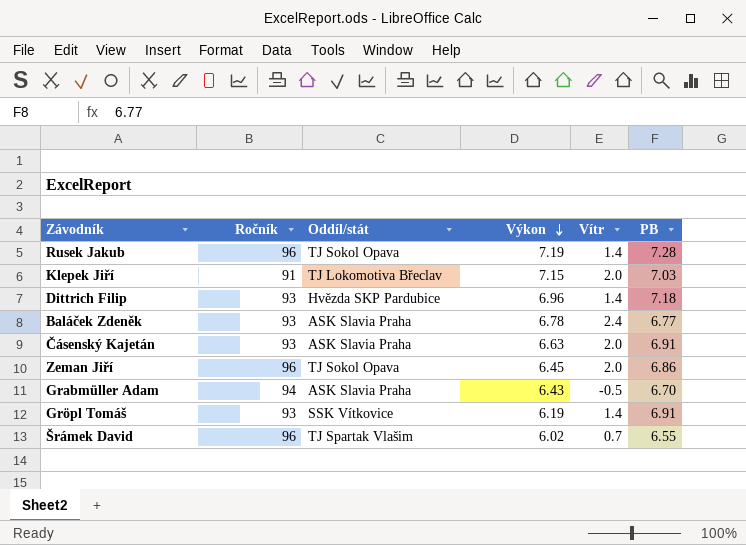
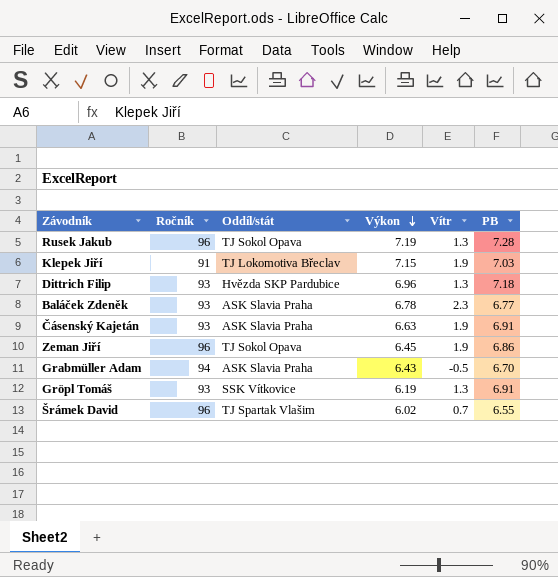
Rusek Jakub | Vítr: 1.4 -> 1.3
Klepek Jiří | Vítr: 2.0 -> 1.9
Dittrich Filip | Vítr: 1.4 -> 1.3
Baláček Zdeněk | Vítr: 2.4 -> 2.3
Čásenský Kajetán | Vítr: 2.0 -> 1.9
Zeman Jiří | Vítr: 2.0 -> 1.9
Gröpl Tomáš | Vítr: 1.4 -> 1.3

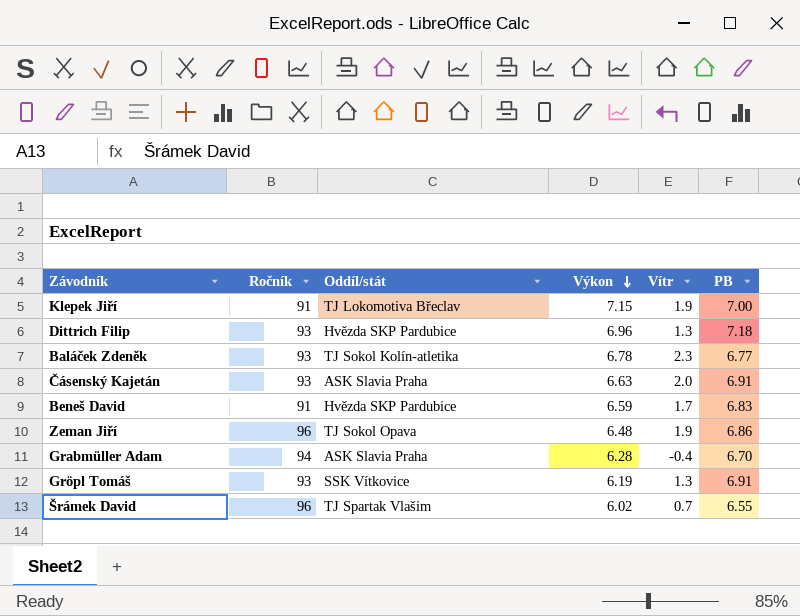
row Rusek Jakub: 96 | TJ Sokol Opava | 7.19 | 1.3 | 7.28 -> none
Klepek Jiří | PB: 7.03 -> 7.00
Baláček Zdeněk | Oddíl/stát: ASK Slavia Praha -> TJ Sokol Kolín-atletika
Čásenský Kajetán | Vítr: 1.9 -> 2.0
row Beneš David: none -> 91 | Hvězda SKP Pardubice | 6.59 | 1.7 | 6.83
Zeman Jiří | Výkon: 6.45 -> 6.48
Grabmüller Adam | Výkon: 6.43 -> 6.28
Grabmüller Adam | Vítr: -0.5 -> -0.4

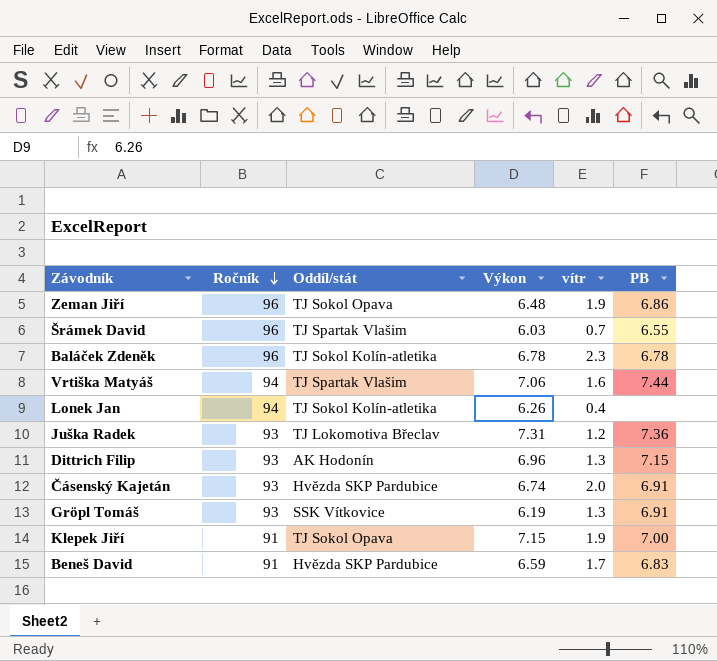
row order: Výkon descending -> Ročník descending
column name: Vítr -> vítr
row Grabmüller Adam: 94 | ASK Slavia Praha | 6.28 | -0.4 | 6.70 -> none
Šrámek David | Výkon: 6.02 -> 6.03
Baláček Zdeněk | Ročník: 93 -> 96
Baláček Zdeněk | PB: 6.77 -> 6.78
row Vrtiška Matyáš: none -> 94 | TJ Spartak Vlašim | 7.06 | 1.6 | 7.44
row Lonek Jan: none -> 94 | TJ Sokol Kolín-atletika | 6.26 | 0.4 | none
row Juška Radek: none -> 93 | TJ Lokomotiva Břeclav | 7.31 | 1.2 | 7.36
Dittrich Filip | Oddíl/stát: Hvězda SKP Pardubice -> AK Hodonín
Dittrich Filip | PB: 7.18 -> 7.15
Čásenský Kajetán | Oddíl/stát: ASK Slavia Praha -> Hvězda SKP Pardubice
Čásenský Kajetán | Výkon: 6.63 -> 6.74
Klepek Jiří | Oddíl/stát: TJ Lokomotiva Břeclav -> TJ Sokol Opava

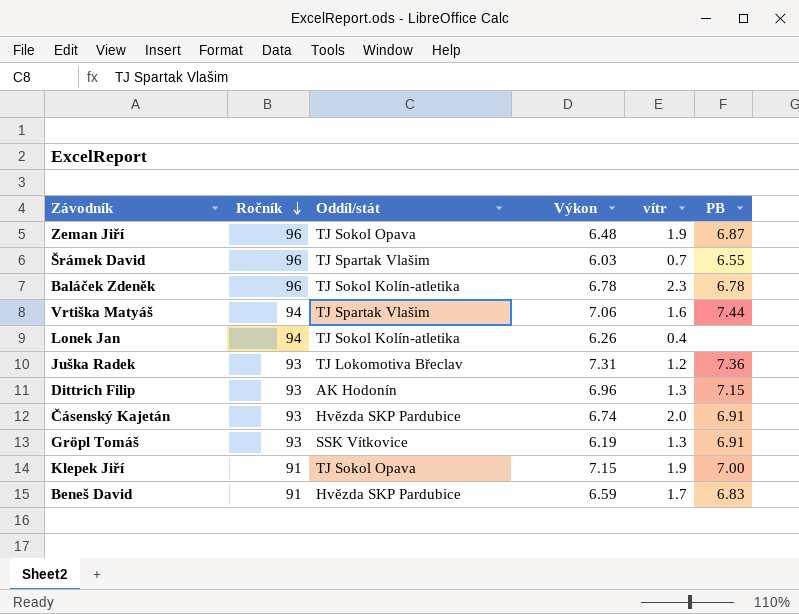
Zeman Jiří | PB: 6.86 -> 6.87

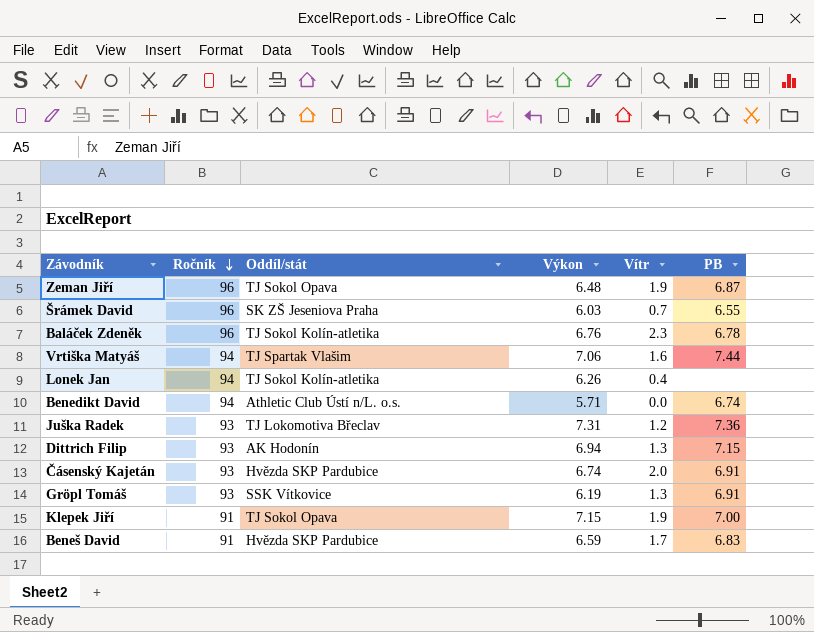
column name: vítr -> Vítr
Šrámek David | Oddíl/stát: TJ Spartak Vlašim -> SK ZŠ Jeseniova Praha
Baláček Zdeněk | Výkon: 6.78 -> 6.76
row Benedikt David: none -> 94 | Athletic Club Ústí n/L. o.s. | 5.71 | 0.0 | 6.74
Dittrich Filip | Výkon: 6.96 -> 6.94

